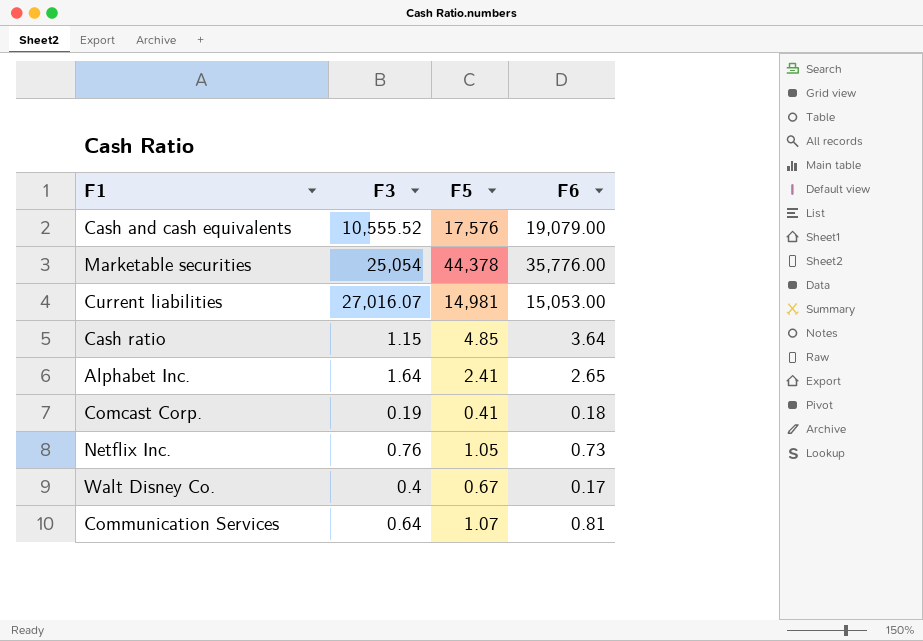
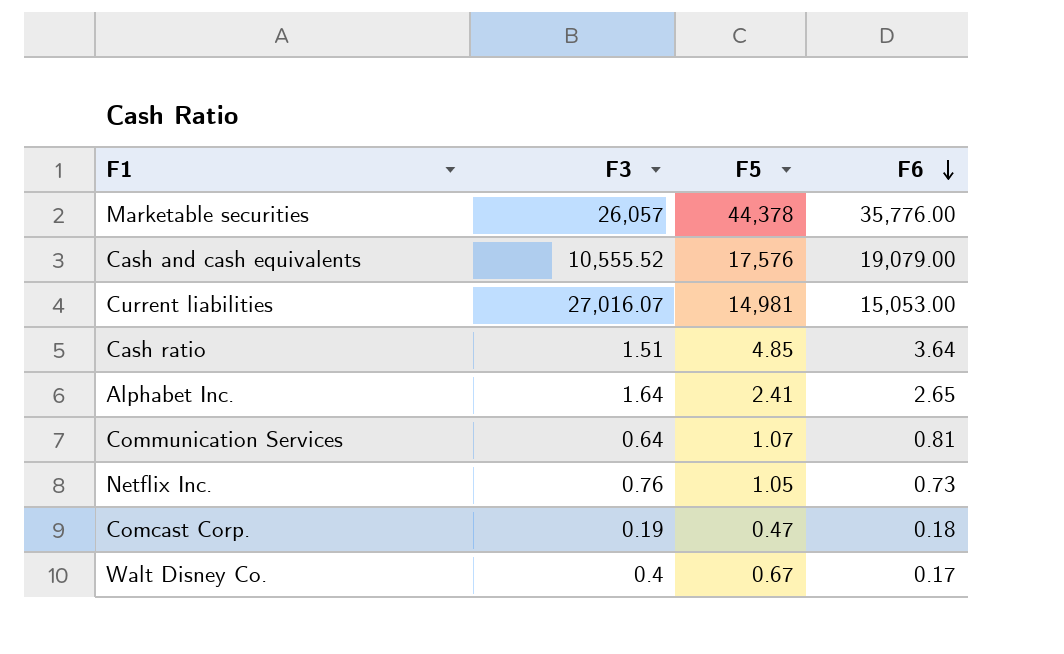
row order: none -> F6 descending
Marketable securities | F3: 25,054 -> 26,057
Cash ratio | F3: 1.15 -> 1.51
Comcast Corp. | F5: 0.41 -> 0.47

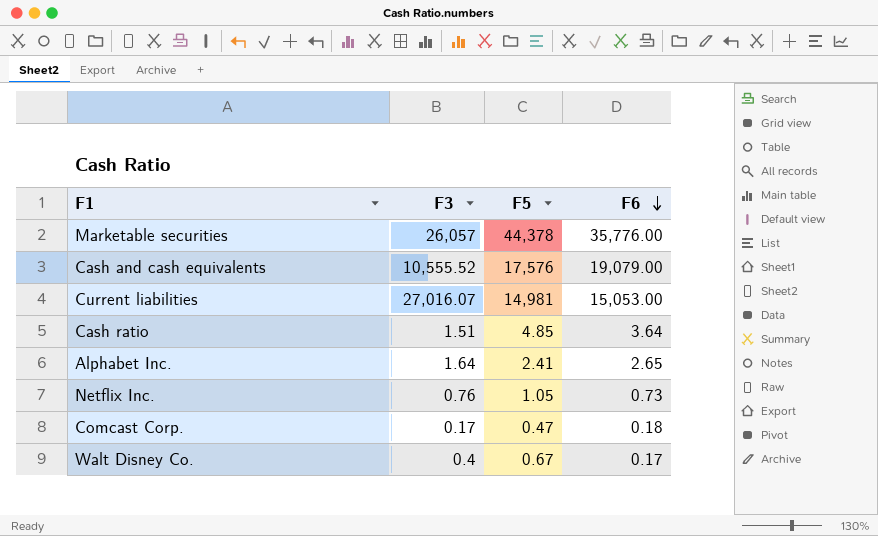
row Communication Services: 0.64 | 1.07 | 0.81 -> none
Comcast Corp. | F3: 0.19 -> 0.17

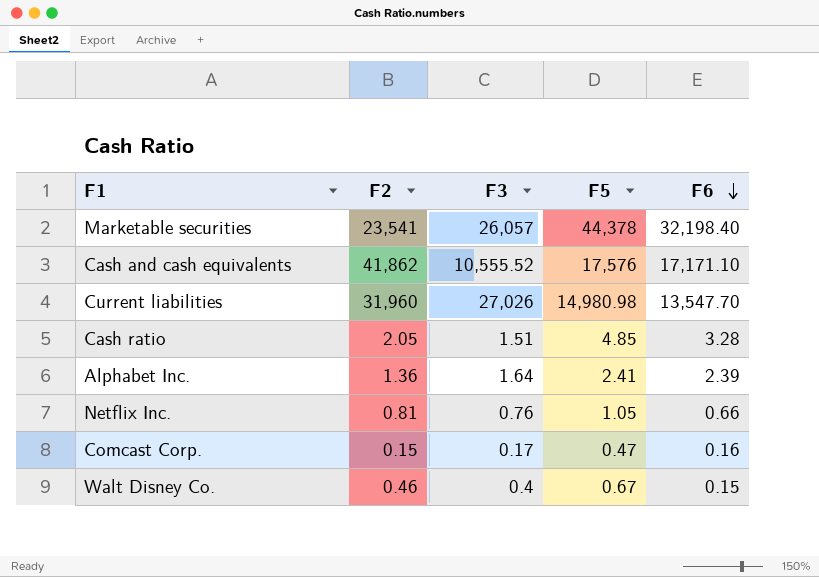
column F2 | position: none -> 2
Marketable securities | F6: 35,776.00 -> 32,198.40
Cash and cash equivalents | F6: 19,079.00 -> 17,171.10
Current liabilities | F3: 27,016.07 -> 27,026
Current liabilities | F5: 14,981 -> 14,980.98
Current liabilities | F6: 15,053.00 -> 13,547.70
Cash ratio | F6: 3.64 -> 3.28
Alphabet Inc. | F6: 2.65 -> 2.39
Netflix Inc. | F6: 0.73 -> 0.66
Comcast Corp. | F6: 0.18 -> 0.16
Walt Disney Co. | F6: 0.17 -> 0.15

